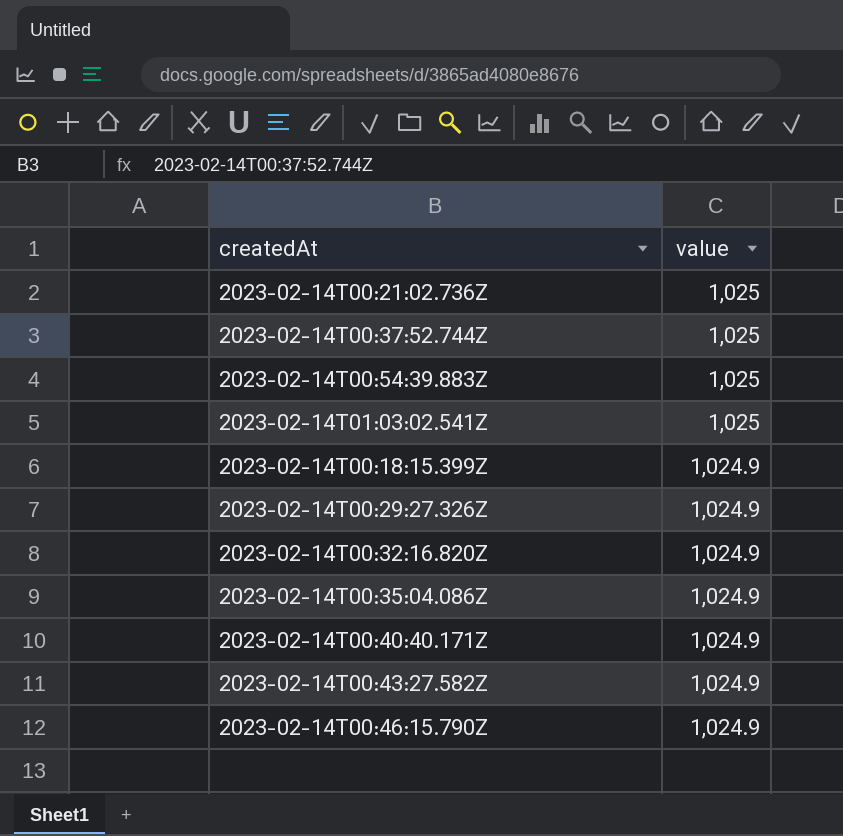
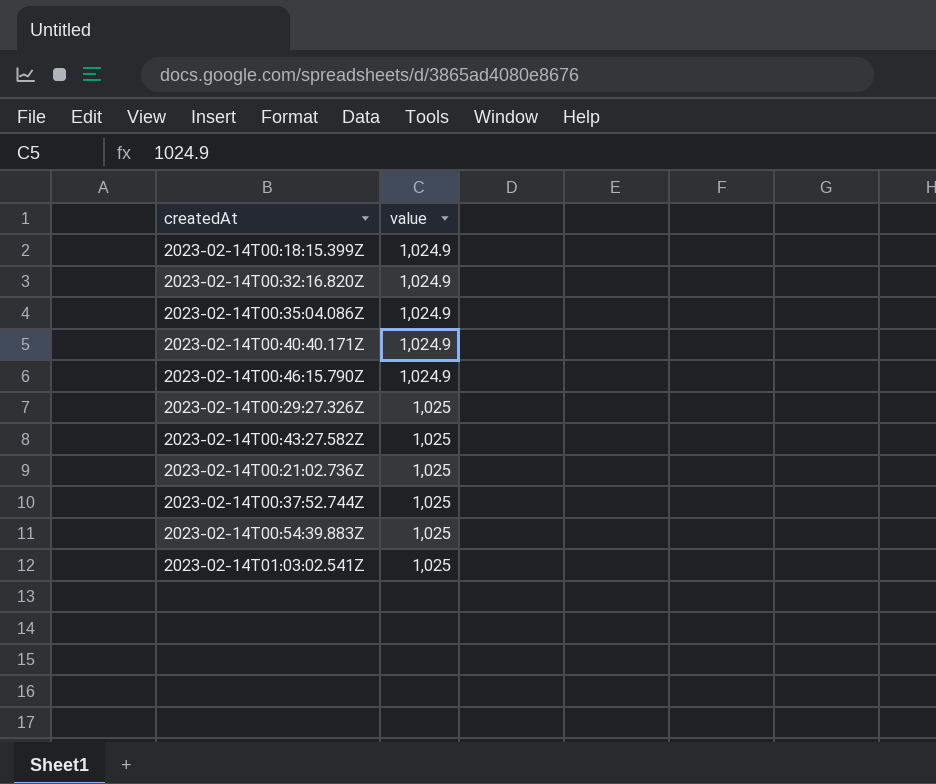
row order: value descending -> value ascending
2023-02-14T00:29:27.326Z | value: 1,024.9 -> 1,025
2023-02-14T00:43:27.582Z | value: 1,024.9 -> 1,025

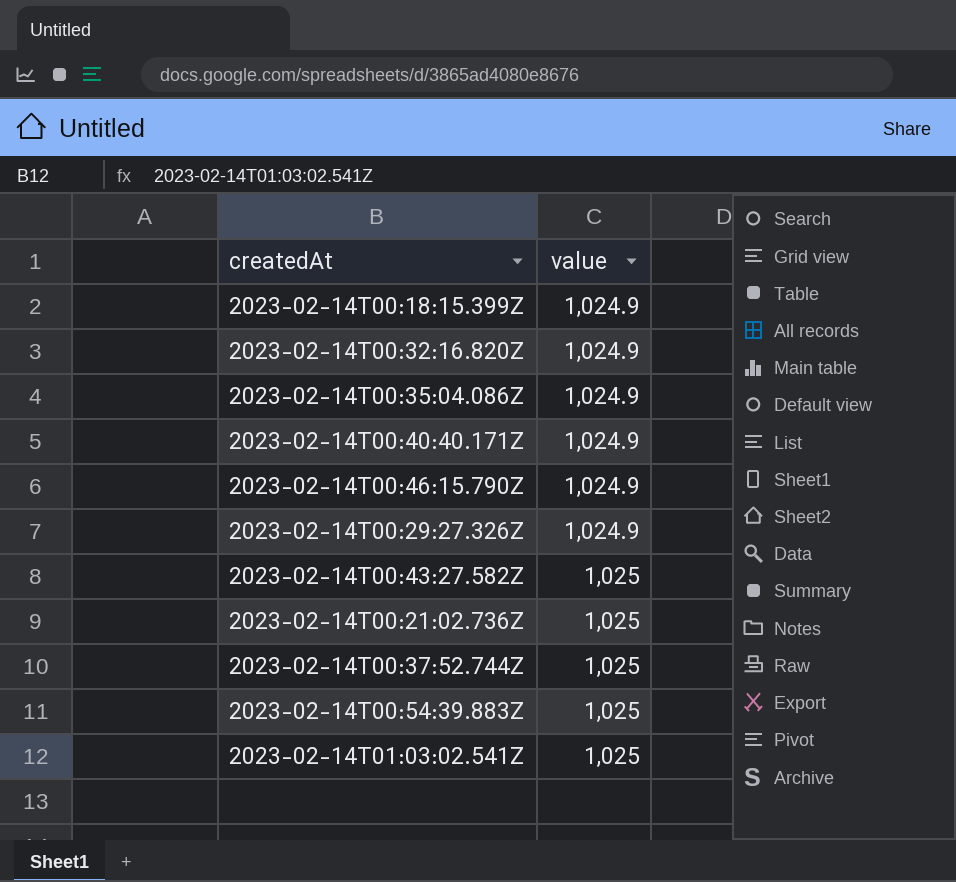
2023-02-14T00:29:27.326Z | value: 1,025 -> 1,024.9

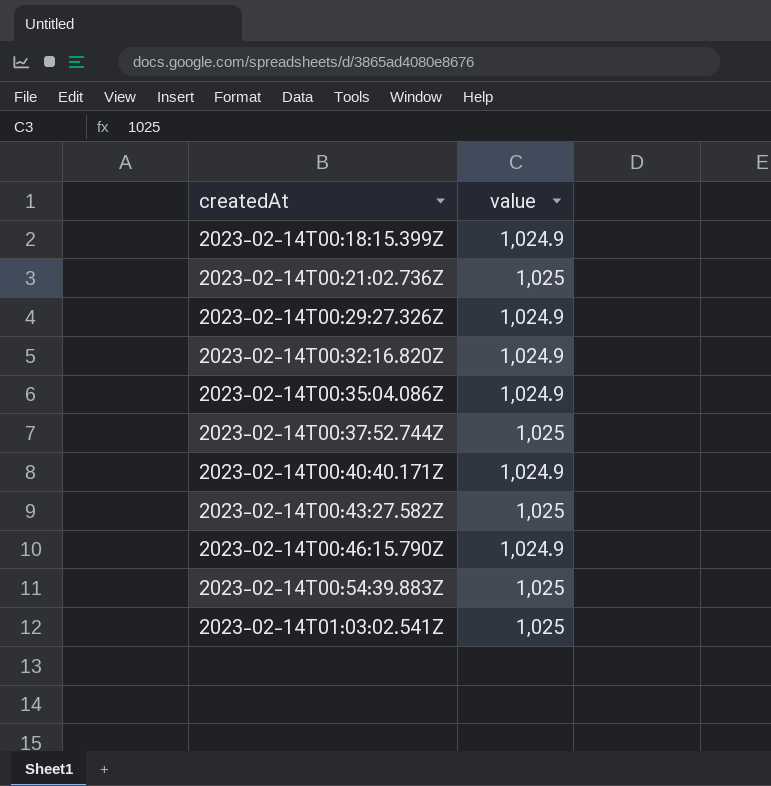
row order: value ascending -> createdAt ascending

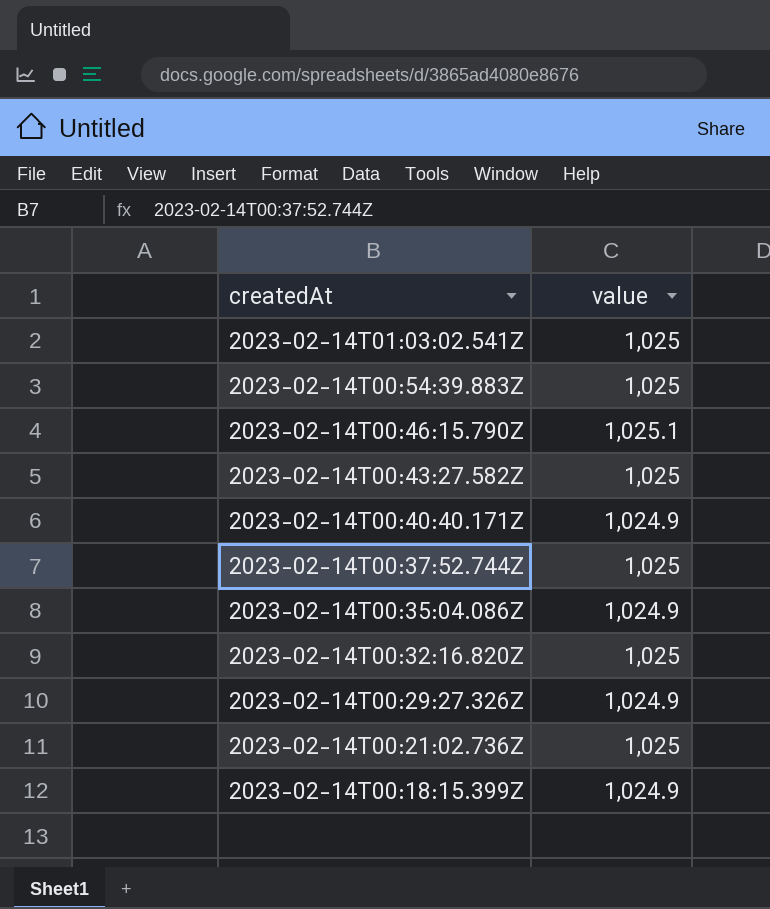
row order: createdAt ascending -> createdAt descending
2023-02-14T00:46:15.790Z | value: 1,024.9 -> 1,025.1
2023-02-14T00:32:16.820Z | value: 1,024.9 -> 1,025

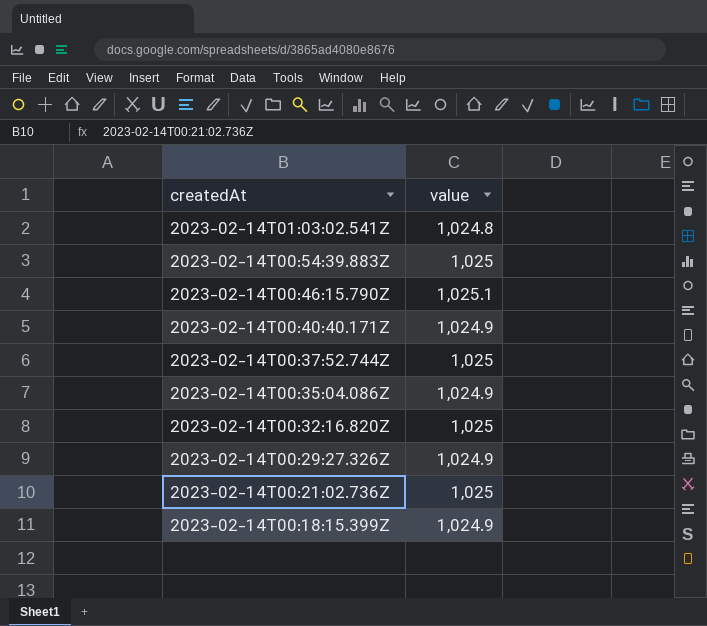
row 2023-02-14T00:43:27.582Z: 1,025 -> none
2023-02-14T01:03:02.541Z | value: 1,025 -> 1,024.8

